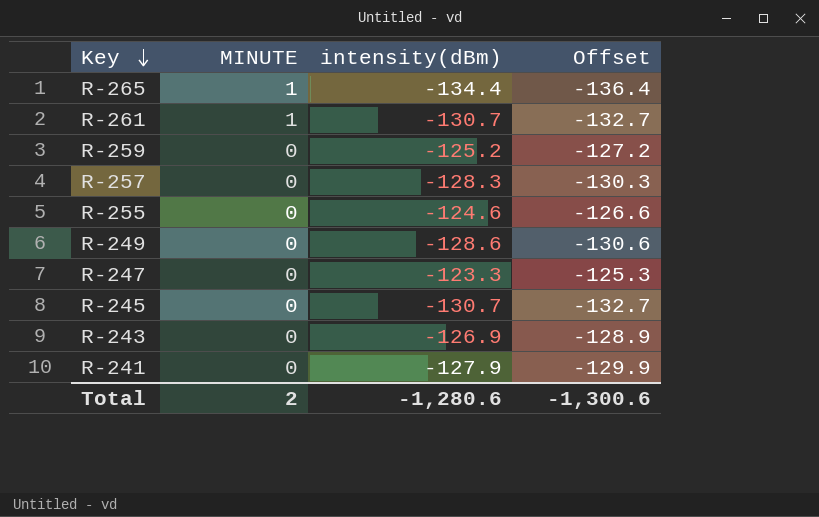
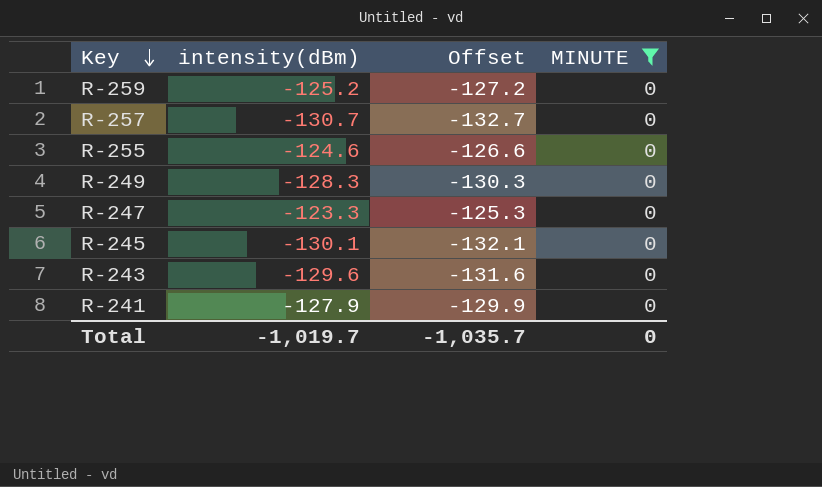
filter: none -> MINUTE = 0
column MINUTE | position: 2 -> 4
R-257 | intensity(dBm): -128.3 -> -130.7
R-257 | Offset: -130.3 -> -132.7
R-249 | intensity(dBm): -128.6 -> -128.3
R-249 | Offset: -130.6 -> -130.3
R-245 | intensity(dBm): -130.7 -> -130.1
R-245 | Offset: -132.7 -> -132.1
R-243 | intensity(dBm): -126.9 -> -129.6
R-243 | Offset: -128.9 -> -131.6
Total | intensity(dBm): -1,280.6 -> -1,019.7
Total | Offset: -1,300.6 -> -1,035.7
Total | MINUTE: 2 -> 0

